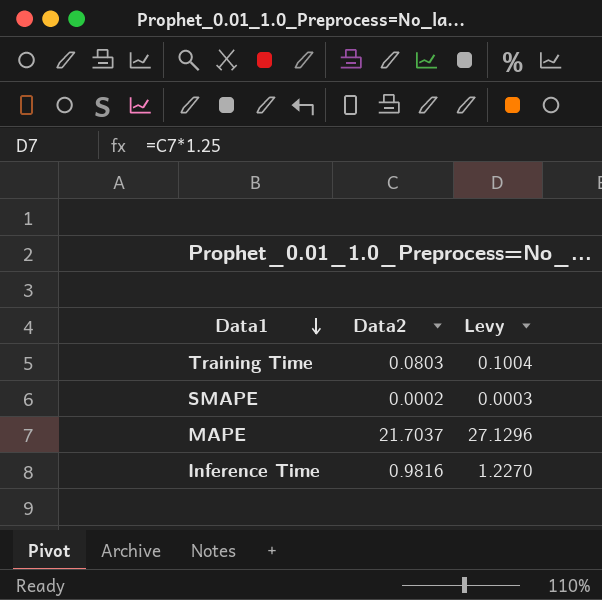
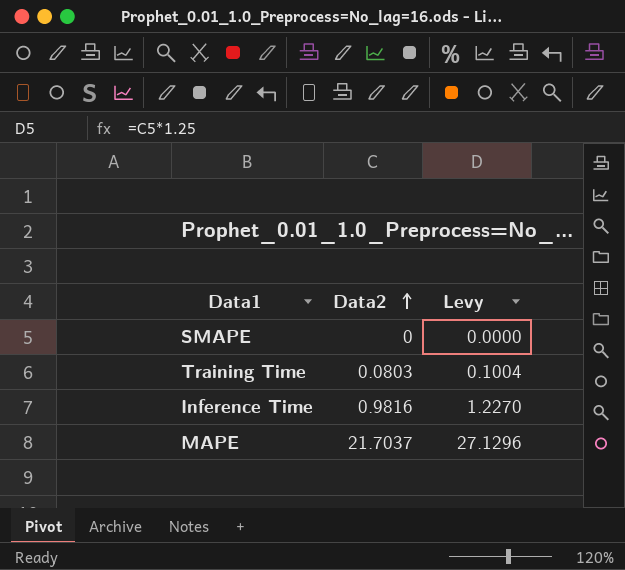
row order: Data1 descending -> Data2 ascending
SMAPE | Data2: 0.0002 -> 0
SMAPE | Levy: 0.0003 -> 0.0000

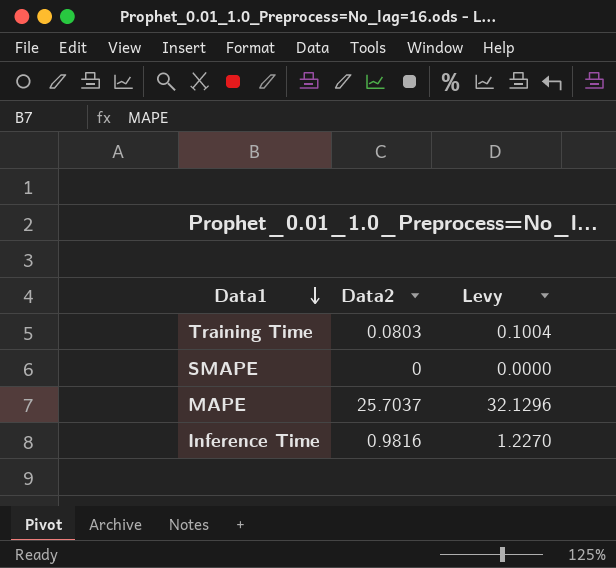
row order: Data2 ascending -> Data1 descending
MAPE | Data2: 21.7037 -> 25.7037
MAPE | Levy: 27.1296 -> 32.1296

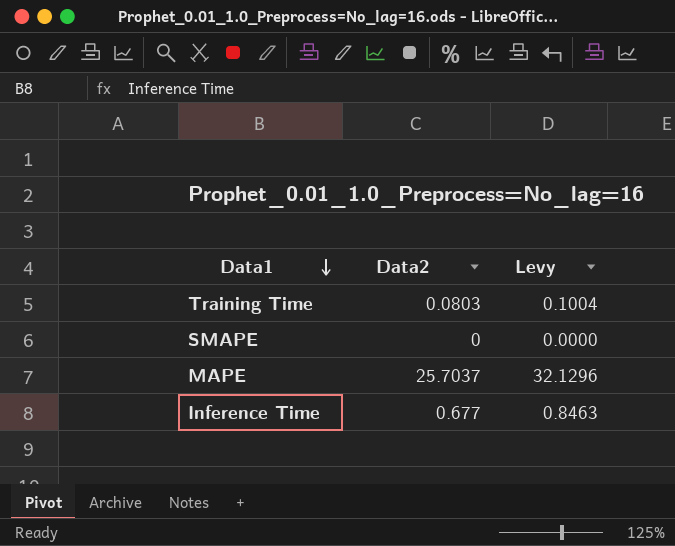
Inference Time | Data2: 0.9816 -> 0.677
Inference Time | Levy: 1.2270 -> 0.8463

